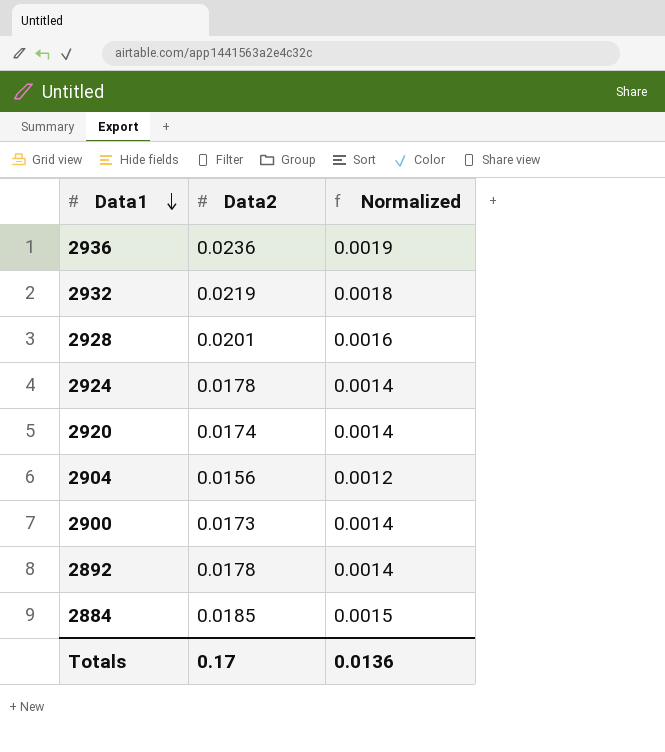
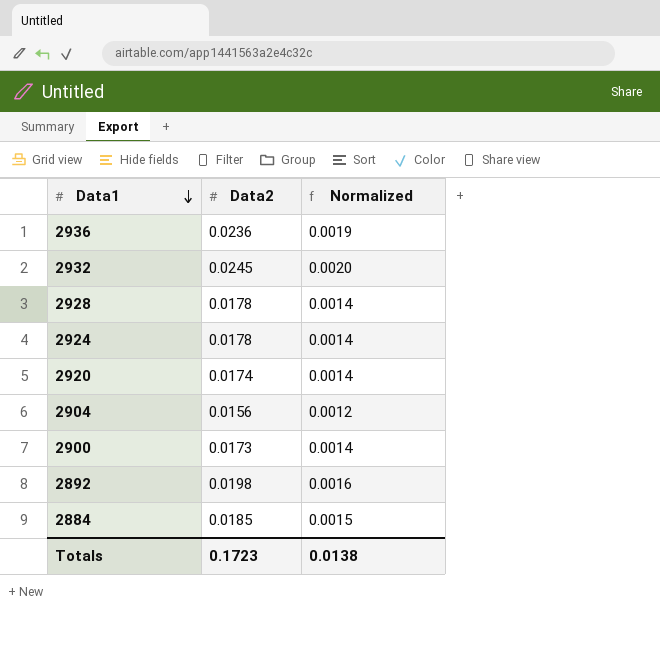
2932 | Data2: 0.0219 -> 0.0245
2932 | Normalized: 0.0018 -> 0.0020
2928 | Data2: 0.0201 -> 0.0178
2928 | Normalized: 0.0016 -> 0.0014
2892 | Data2: 0.0178 -> 0.0198
2892 | Normalized: 0.0014 -> 0.0016
Totals | Data2: 0.17 -> 0.1723
Totals | Normalized: 0.0136 -> 0.0138

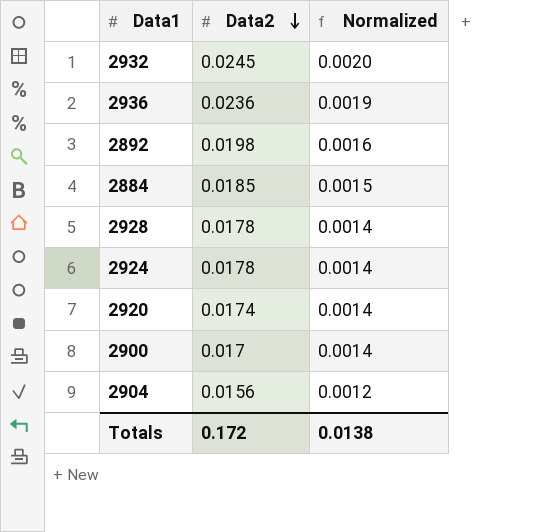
row order: Data1 descending -> Data2 descending
2900 | Data2: 0.0173 -> 0.017
Totals | Data2: 0.1723 -> 0.172

